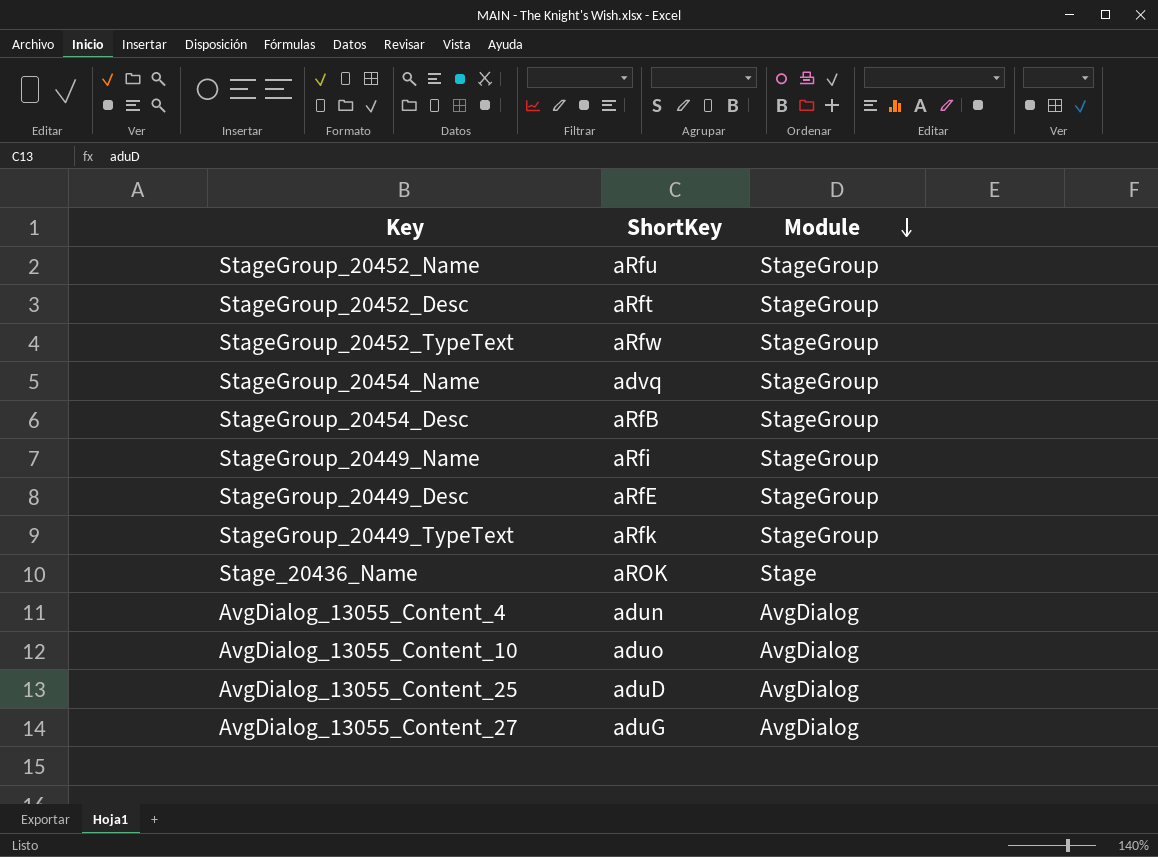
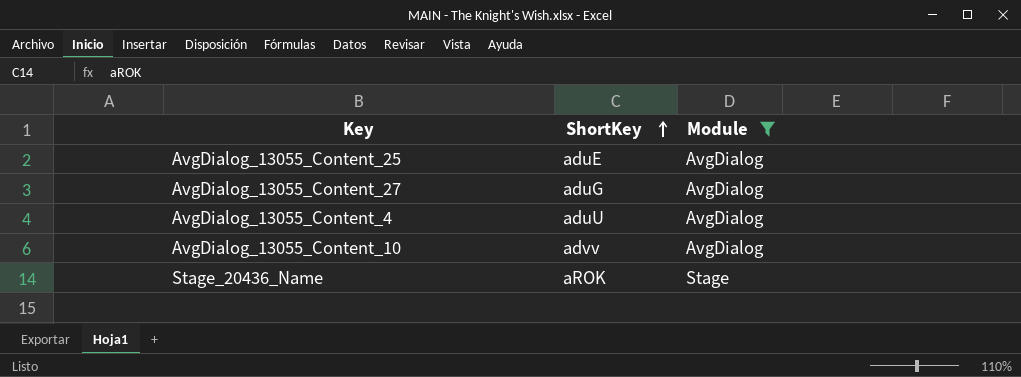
filter: none -> Module != StageGroup
row order: Module descending -> ShortKey ascending
AvgDialog_13055_Content_25 | ShortKey: aduD -> aduE
AvgDialog_13055_Content_4 | ShortKey: adun -> aduU
AvgDialog_13055_Content_10 | ShortKey: aduo -> advv

